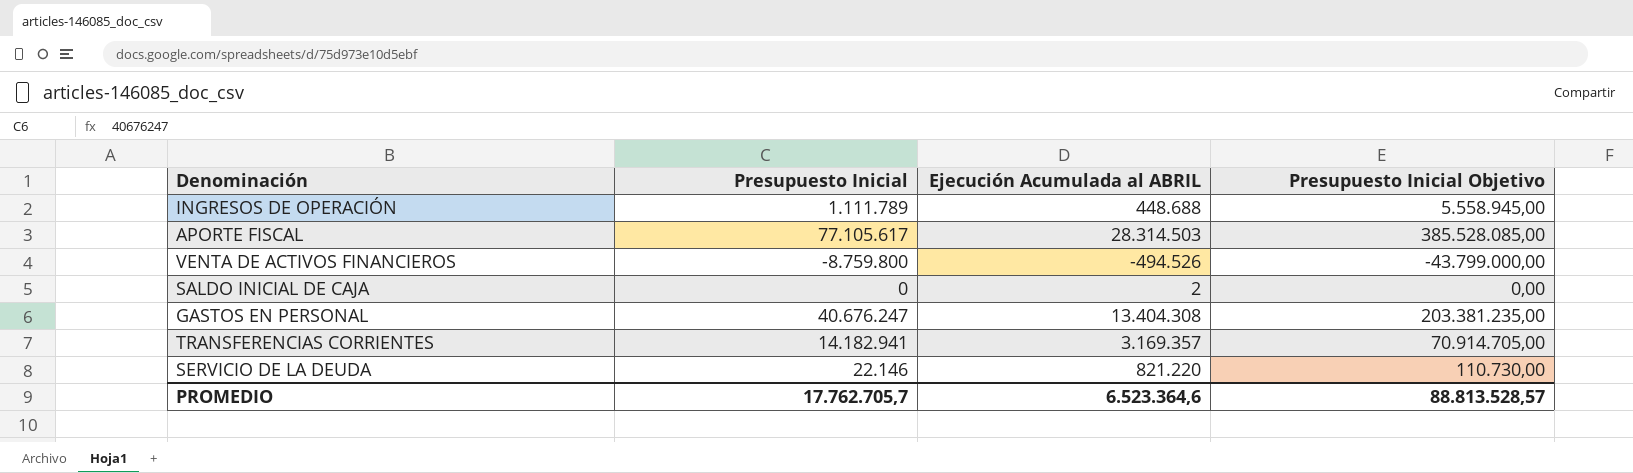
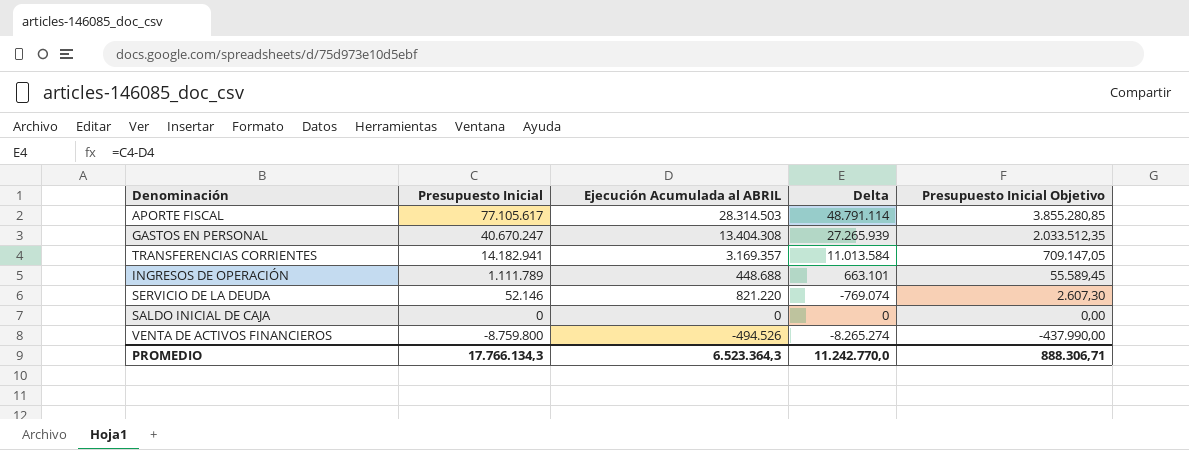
row order: none -> Presupuesto Inicial descending
column Delta | formula: none -> [Presupuesto Inicial] - [Ejecución Acumulada al ABRIL]
column Presupuesto Inicial Objetivo | formula: [Presupuesto Inicial] * 5 -> [Presupuesto Inicial] * 0,05
GASTOS EN PERSONAL | Presupuesto Inicial: 40.676.247 -> 40.670.247
SERVICIO DE LA DEUDA | Presupuesto Inicial: 22.146 -> 52.146
SALDO INICIAL DE CAJA | Ejecución Acumulada al ABRIL: 2 -> 0
PROMEDIO | Presupuesto Inicial: 17.762.705,7 -> 17.766.134,3
PROMEDIO | Ejecución Acumulada al ABRIL: 6.523.364,6 -> 6.523.364,3
PROMEDIO | Presupuesto Inicial Objetivo: 88.813.528,57 -> 888.306,71

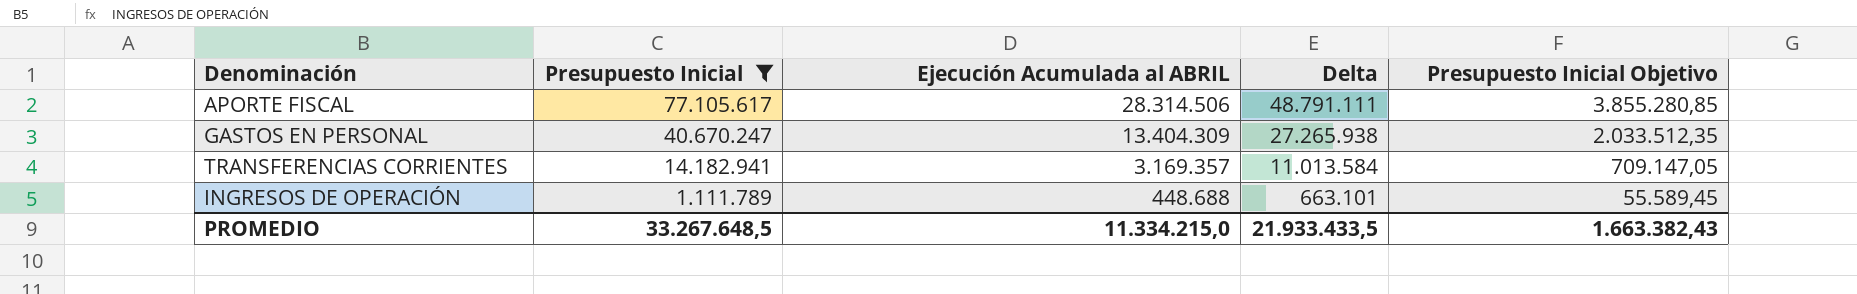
filter: none -> Presupuesto Inicial >= 1.111.789
APORTE FISCAL | Ejecución Acumulada al ABRIL: 28.314.503 -> 28.314.506
APORTE FISCAL | Delta: 48.791.114 -> 48.791.111
GASTOS EN PERSONAL | Ejecución Acumulada al ABRIL: 13.404.308 -> 13.404.309
GASTOS EN PERSONAL | Delta: 27.265.939 -> 27.265.938
PROMEDIO | Presupuesto Inicial: 17.766.134,3 -> 33.267.648,5
PROMEDIO | Ejecución Acumulada al ABRIL: 6.523.364,3 -> 11.334.215,0
PROMEDIO | Delta: 11.242.770,0 -> 21.933.433,5
PROMEDIO | Presupuesto Inicial Objetivo: 888.306,71 -> 1.663.382,43

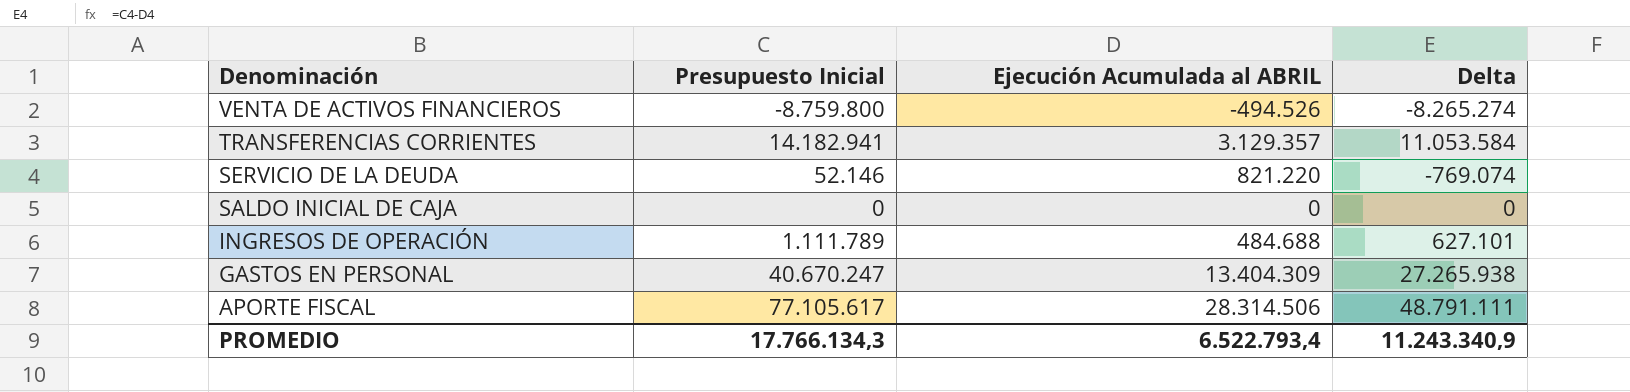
filter: Presupuesto Inicial >= 1.111.789 -> none
row order: Presupuesto Inicial descending -> Denominación descending
column Presupuesto Inicial Objetivo | formula: [Presupuesto Inicial] * 0,05 -> none
TRANSFERENCIAS CORRIENTES | Ejecución Acumulada al ABRIL: 3.169.357 -> 3.129.357
TRANSFERENCIAS CORRIENTES | Delta: 11.013.584 -> 11.053.584
INGRESOS DE OPERACIÓN | Ejecución Acumulada al ABRIL: 448.688 -> 484.688
INGRESOS DE OPERACIÓN | Delta: 663.101 -> 627.101
PROMEDIO | Presupuesto Inicial: 33.267.648,5 -> 17.766.134,3
PROMEDIO | Ejecución Acumulada al ABRIL: 11.334.215,0 -> 6.522.793,4
PROMEDIO | Delta: 21.933.433,5 -> 11.243.340,9

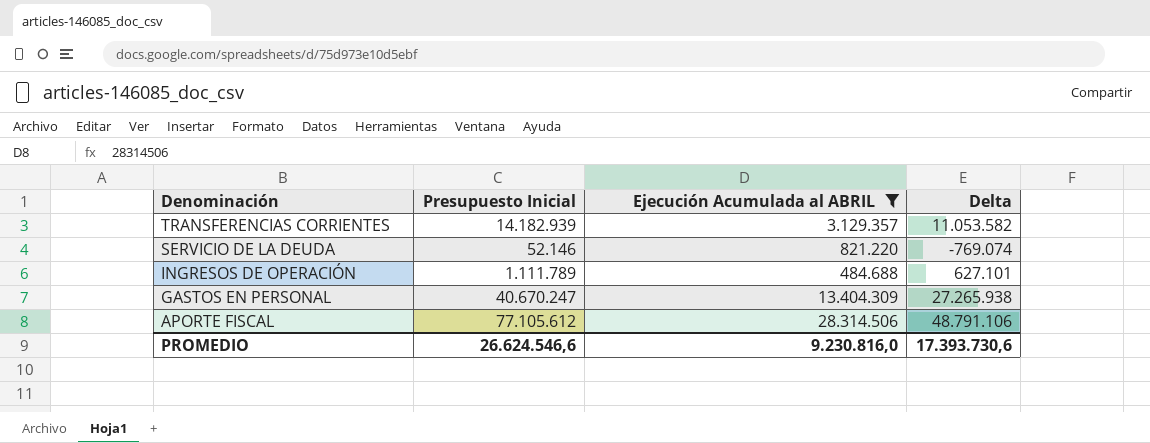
filter: none -> Ejecución Acumulada al ABRIL >= 484.688
TRANSFERENCIAS CORRIENTES | Presupuesto Inicial: 14.182.941 -> 14.182.939
TRANSFERENCIAS CORRIENTES | Delta: 11.053.584 -> 11.053.582
APORTE FISCAL | Presupuesto Inicial: 77.105.617 -> 77.105.612
APORTE FISCAL | Delta: 48.791.111 -> 48.791.106
PROMEDIO | Presupuesto Inicial: 17.766.134,3 -> 26.624.546,6
PROMEDIO | Ejecución Acumulada al ABRIL: 6.522.793,4 -> 9.230.816,0
PROMEDIO | Delta: 11.243.340,9 -> 17.393.730,6

